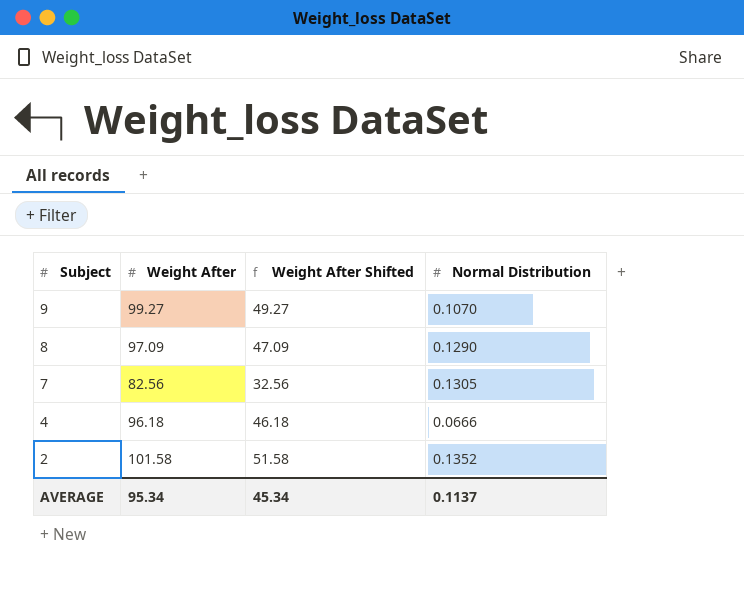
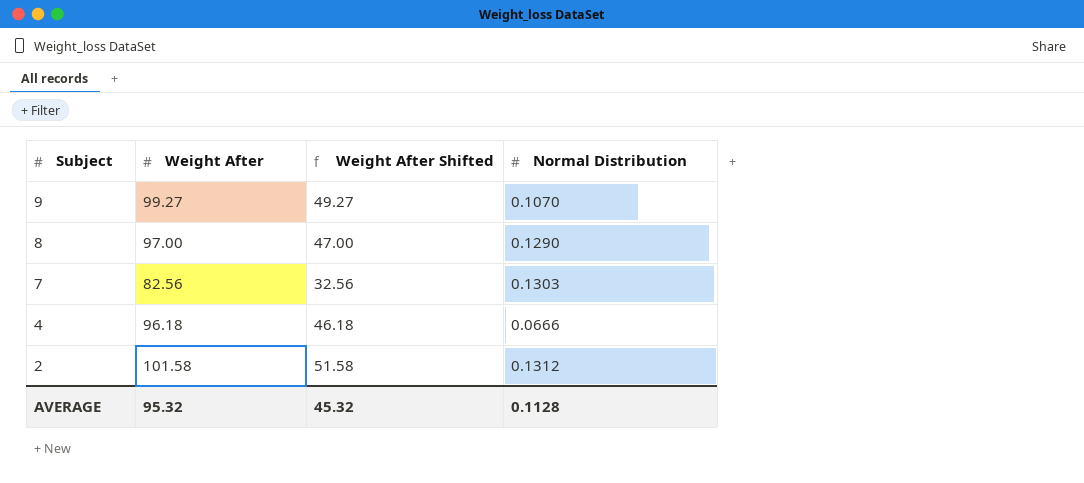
8 | Weight After: 97.09 -> 97.00
8 | Weight After Shifted: 47.09 -> 47.00
7 | Normal Distribution: 0.1305 -> 0.1303
2 | Normal Distribution: 0.1352 -> 0.1312
AVERAGE | Weight After: 95.34 -> 95.32
AVERAGE | Weight After Shifted: 45.34 -> 45.32
AVERAGE | Normal Distribution: 0.1137 -> 0.1128

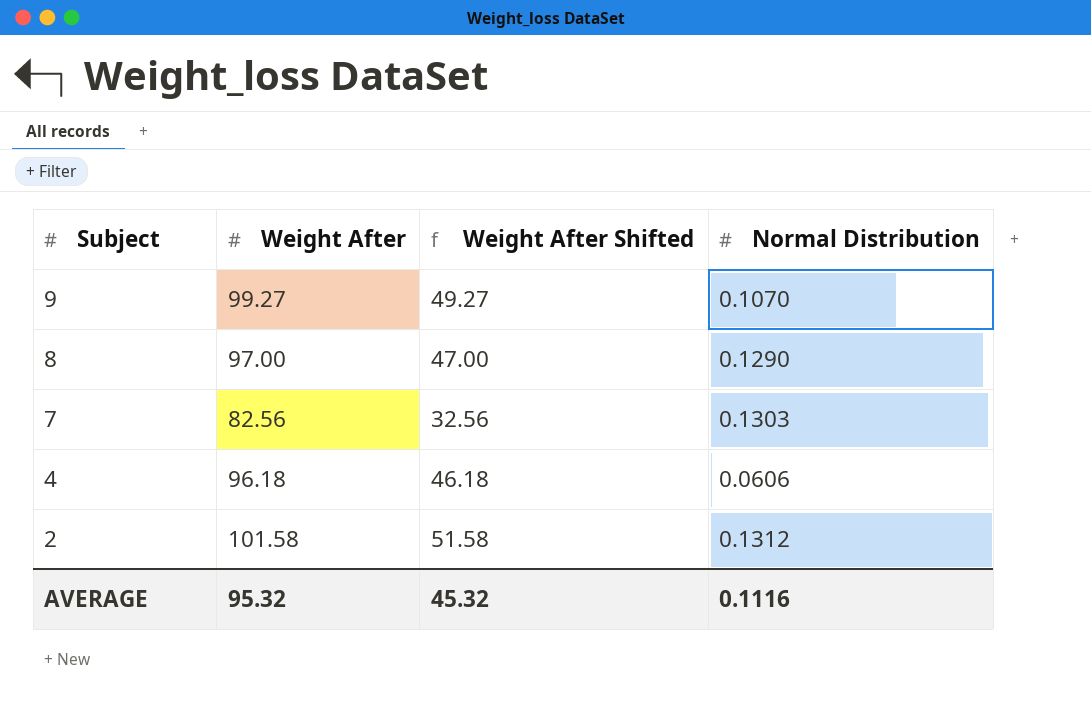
4 | Normal Distribution: 0.0666 -> 0.0606
AVERAGE | Normal Distribution: 0.1128 -> 0.1116

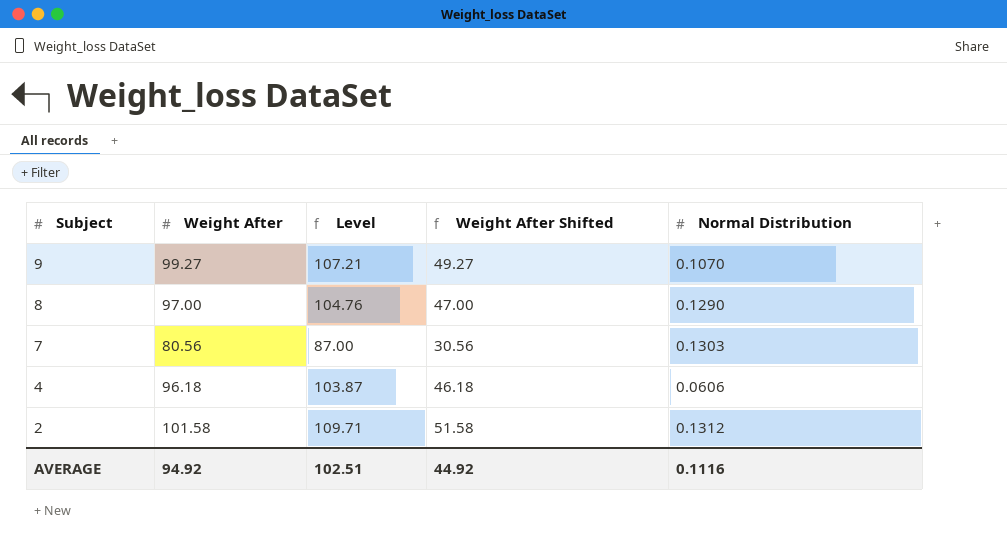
column Level | formula: none -> [Weight After] * 1.08
7 | Weight After: 82.56 -> 80.56
7 | Weight After Shifted: 32.56 -> 30.56
AVERAGE | Weight After: 95.32 -> 94.92
AVERAGE | Weight After Shifted: 45.32 -> 44.92

